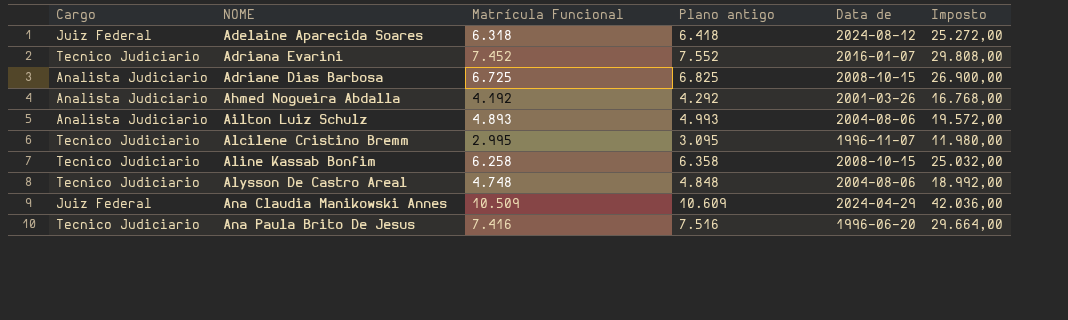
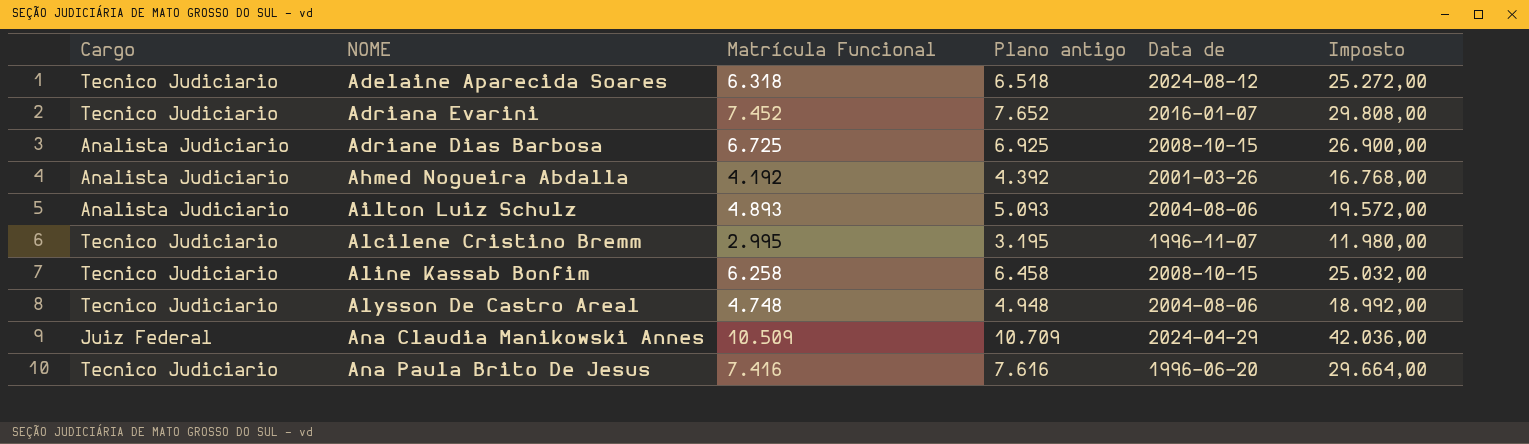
column Plano antigo | formula: [Matrícula Funcional] + 100 -> [Matrícula Funcional] + 200
Adelaine Aparecida Soares | Cargo: Juiz Federal -> Tecnico Judiciario

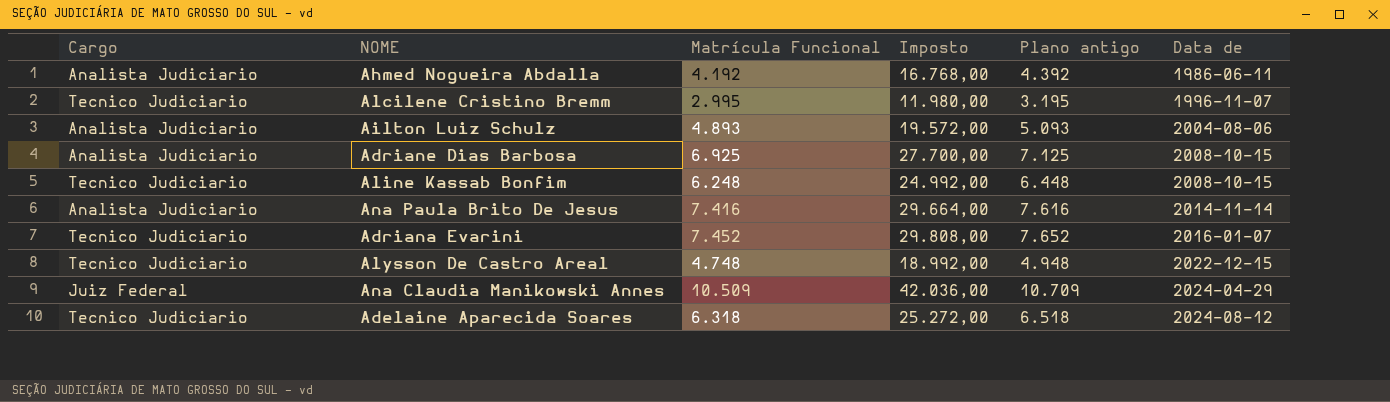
row order: NOME ascending -> Data de ascending
column Imposto | position: 6 -> 4
Ahmed Nogueira Abdalla | Data de: 2001-03-26 -> 1986-06-11
Adriane Dias Barbosa | Matrícula Funcional: 6.725 -> 6.925
Adriane Dias Barbosa | Imposto: 26.900,00 -> 27.700,00
Adriane Dias Barbosa | Plano antigo: 6.925 -> 7.125
Aline Kassab Bonfim | Matrícula Funcional: 6.258 -> 6.248
Aline Kassab Bonfim | Imposto: 25.032,00 -> 24.992,00
Aline Kassab Bonfim | Plano antigo: 6.458 -> 6.448
Ana Paula Brito De Jesus | Cargo: Tecnico Judiciario -> Analista Judiciario
Ana Paula Brito De Jesus | Data de: 1996-06-20 -> 2014-11-14
Alysson De Castro Areal | Data de: 2004-08-06 -> 2022-12-15

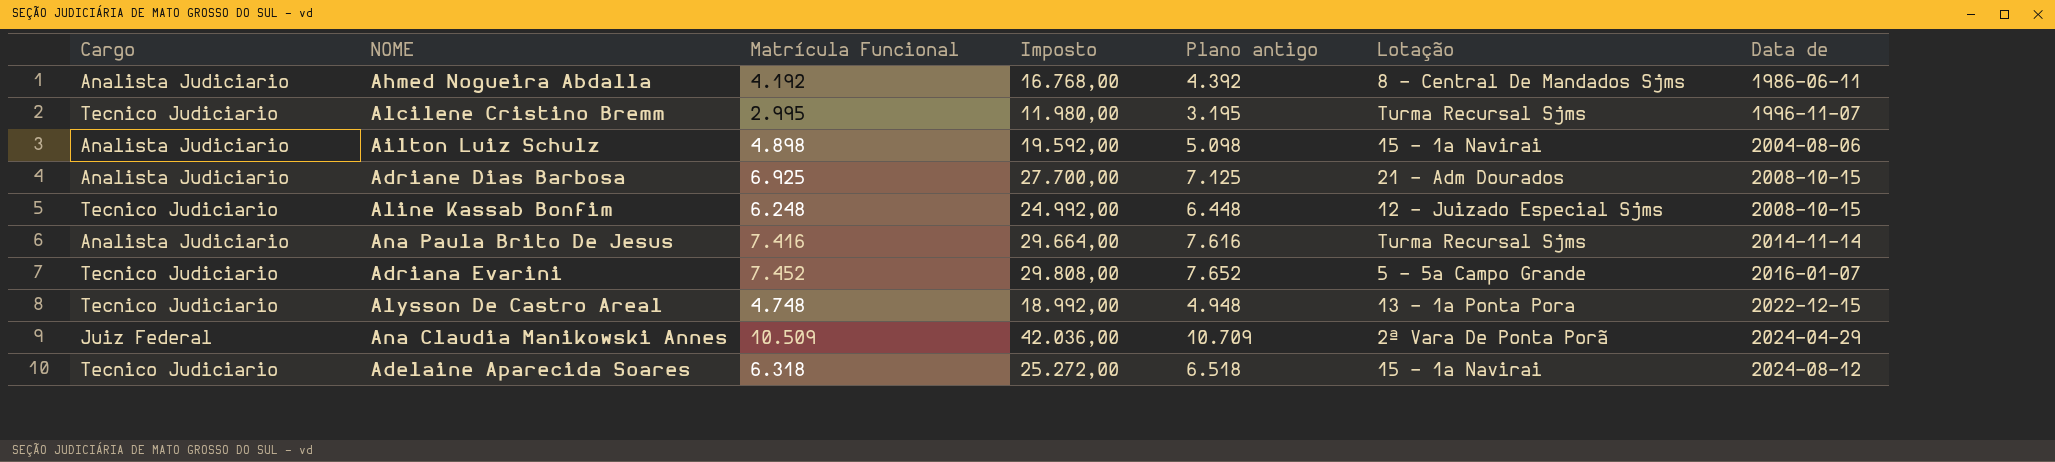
column Lotação | position: none -> 6
Ailton Luiz Schulz | Matrícula Funcional: 4.893 -> 4.898
Ailton Luiz Schulz | Imposto: 19.572,00 -> 19.592,00
Ailton Luiz Schulz | Plano antigo: 5.093 -> 5.098

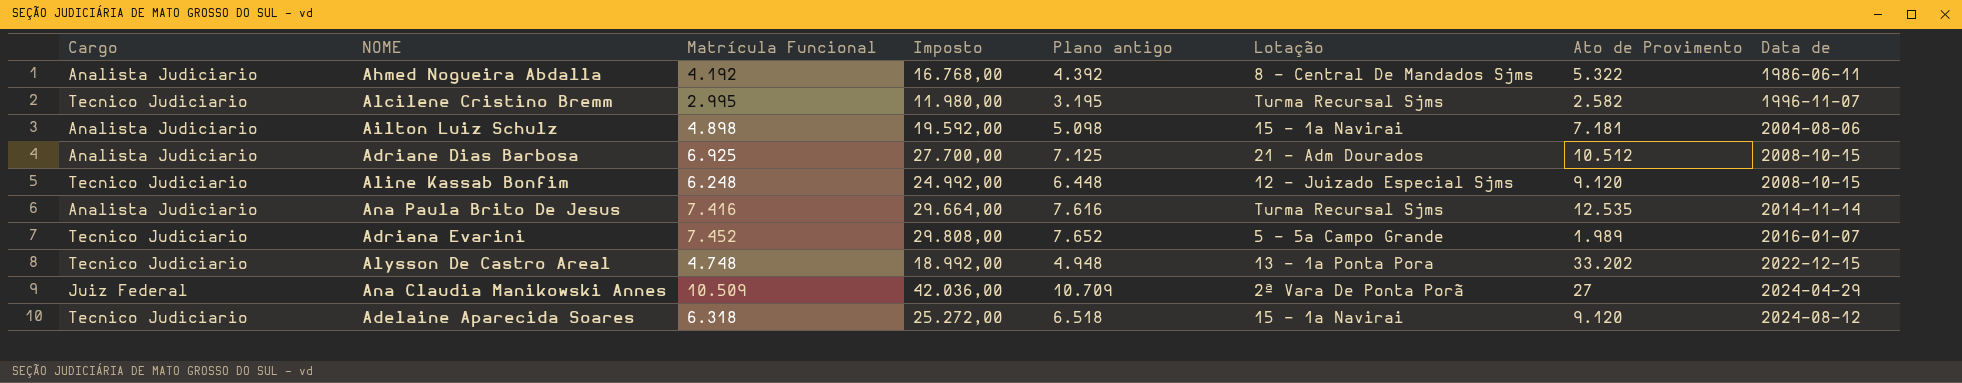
column Ato de Provimento | position: none -> 7

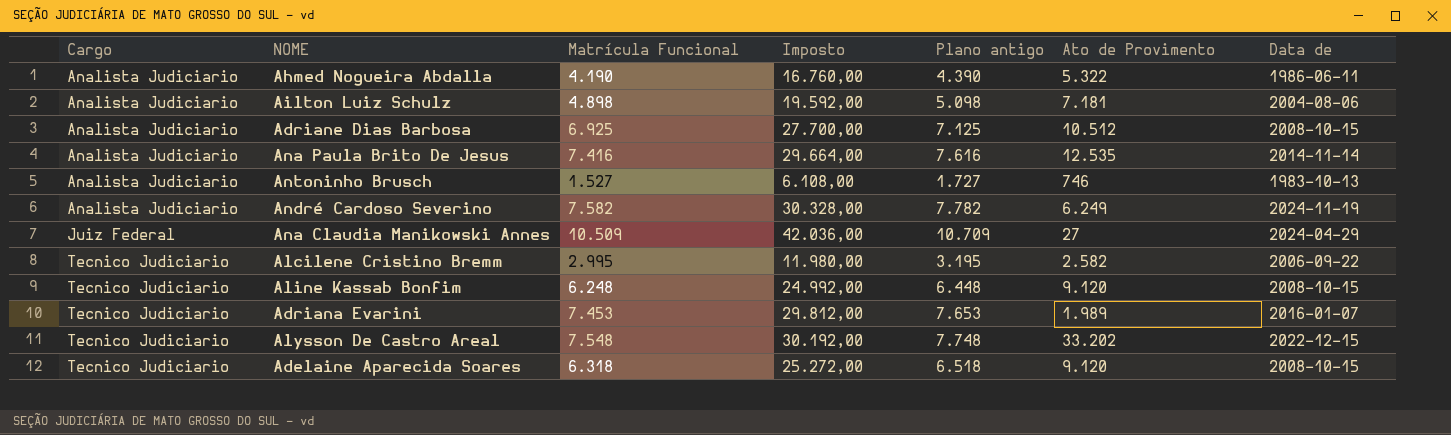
row order: Data de ascending -> Cargo ascending
column Lotação | position: 6 -> none
Ahmed Nogueira Abdalla | Matrícula Funcional: 4.192 -> 4.190
Ahmed Nogueira Abdalla | Imposto: 16.768,00 -> 16.760,00
Ahmed Nogueira Abdalla | Plano antigo: 4.392 -> 4.390
row Antoninho Brusch: none -> Analista Judiciario | 1.527 | 6.108,00 | 1.727 | 746 | 1983-10-13
row André Cardoso Severino: none -> Analista Judiciario | 7.582 | 30.328,00 | 7.782 | 6.249 | 2024-11-19
Alcilene Cristino Bremm | Data de: 1996-11-07 -> 2006-09-22
Adriana Evarini | Matrícula Funcional: 7.452 -> 7.453
Adriana Evarini | Imposto: 29.808,00 -> 29.812,00
Adriana Evarini | Plano antigo: 7.652 -> 7.653
Alysson De Castro Areal | Matrícula Funcional: 4.748 -> 7.548
Alysson De Castro Areal | Imposto: 18.992,00 -> 30.192,00
Alysson De Castro Areal | Plano antigo: 4.948 -> 7.748
Adelaine Aparecida Soares | Data de: 2024-08-12 -> 2008-10-15

